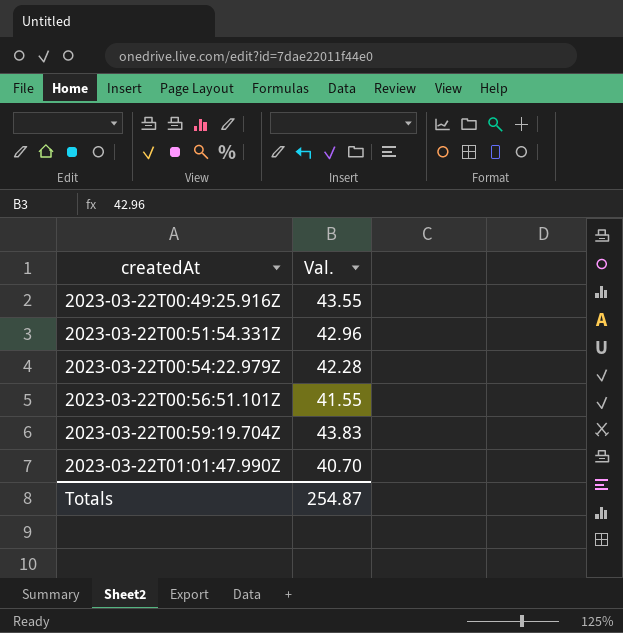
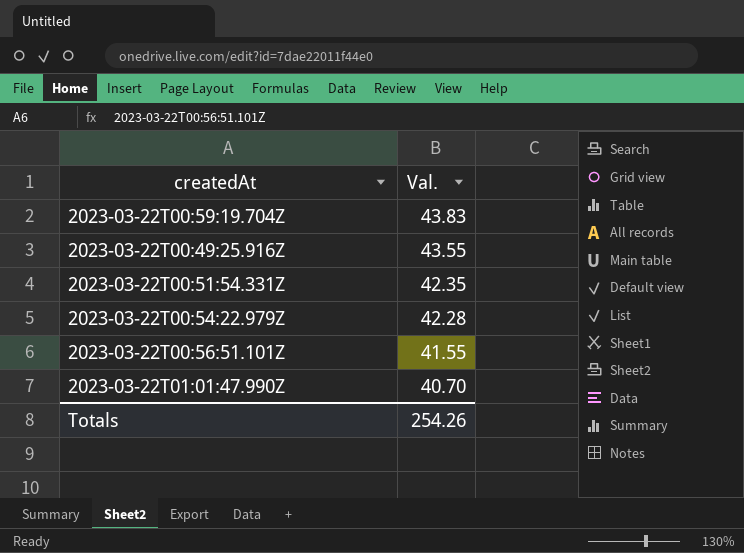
row order: createdAt ascending -> Val. descending
2023-03-22T00:51:54.331Z | Val.: 42.96 -> 42.35
Totals | Val.: 254.87 -> 254.26

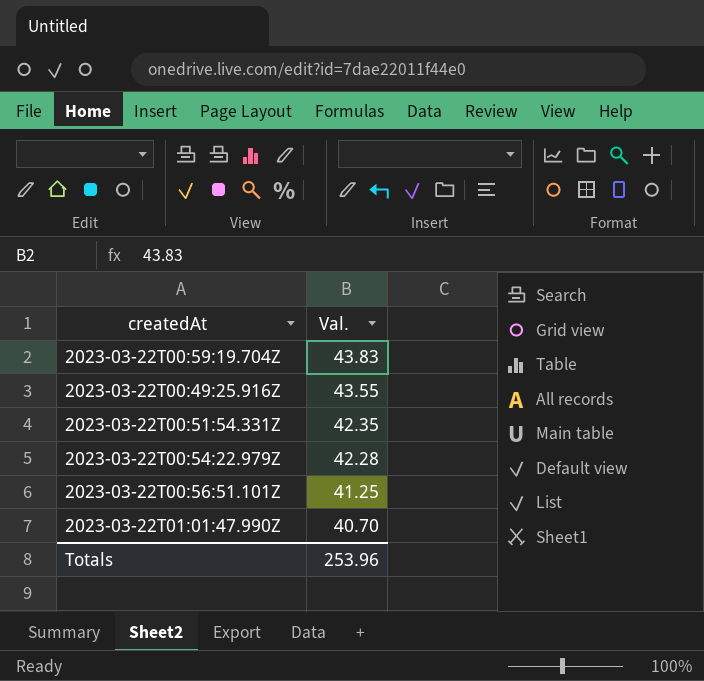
2023-03-22T00:56:51.101Z | Val.: 41.55 -> 41.25
Totals | Val.: 254.26 -> 253.96

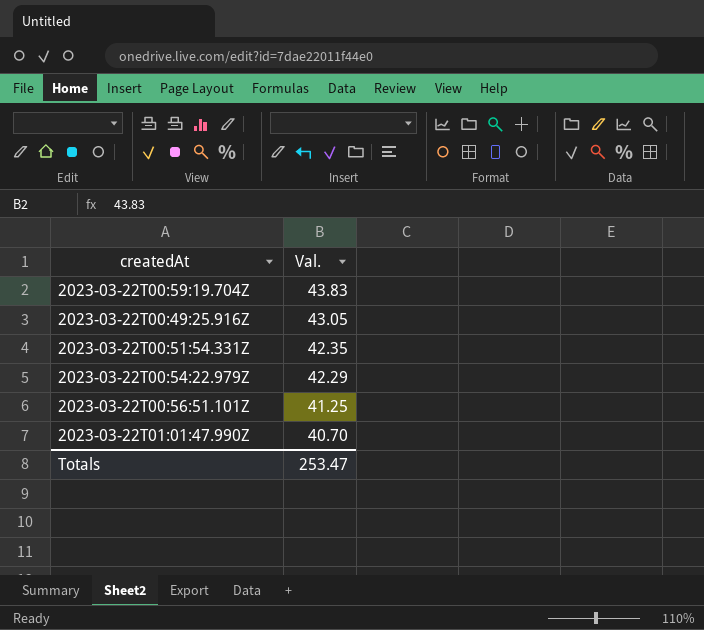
2023-03-22T00:49:25.916Z | Val.: 43.55 -> 43.05
2023-03-22T00:54:22.979Z | Val.: 42.28 -> 42.29
Totals | Val.: 253.96 -> 253.47

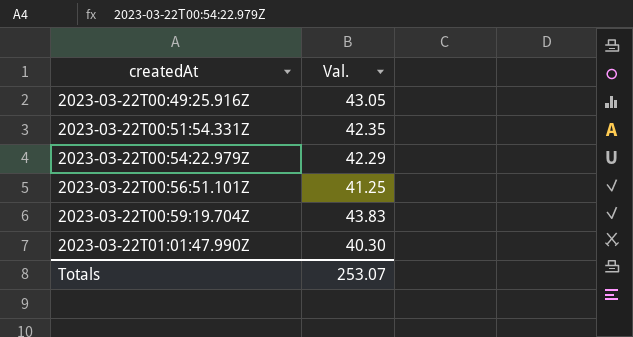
row order: Val. descending -> createdAt ascending
2023-03-22T01:01:47.990Z | Val.: 40.70 -> 40.30
Totals | Val.: 253.47 -> 253.07

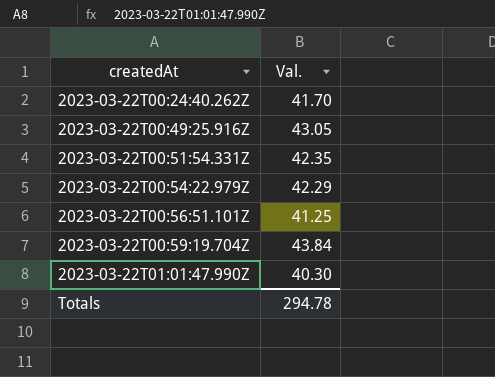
row 2023-03-22T00:24:40.262Z: none -> 41.70
2023-03-22T00:59:19.704Z | Val.: 43.83 -> 43.84
Totals | Val.: 253.07 -> 294.78

